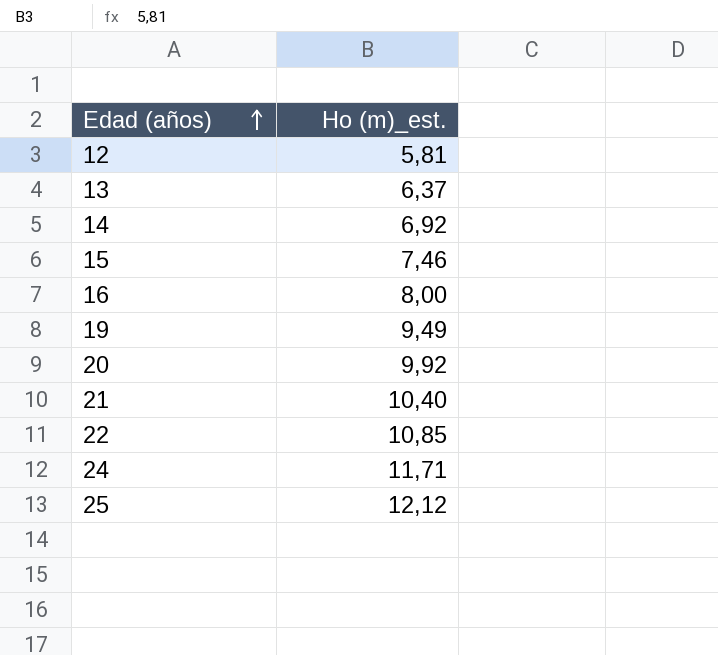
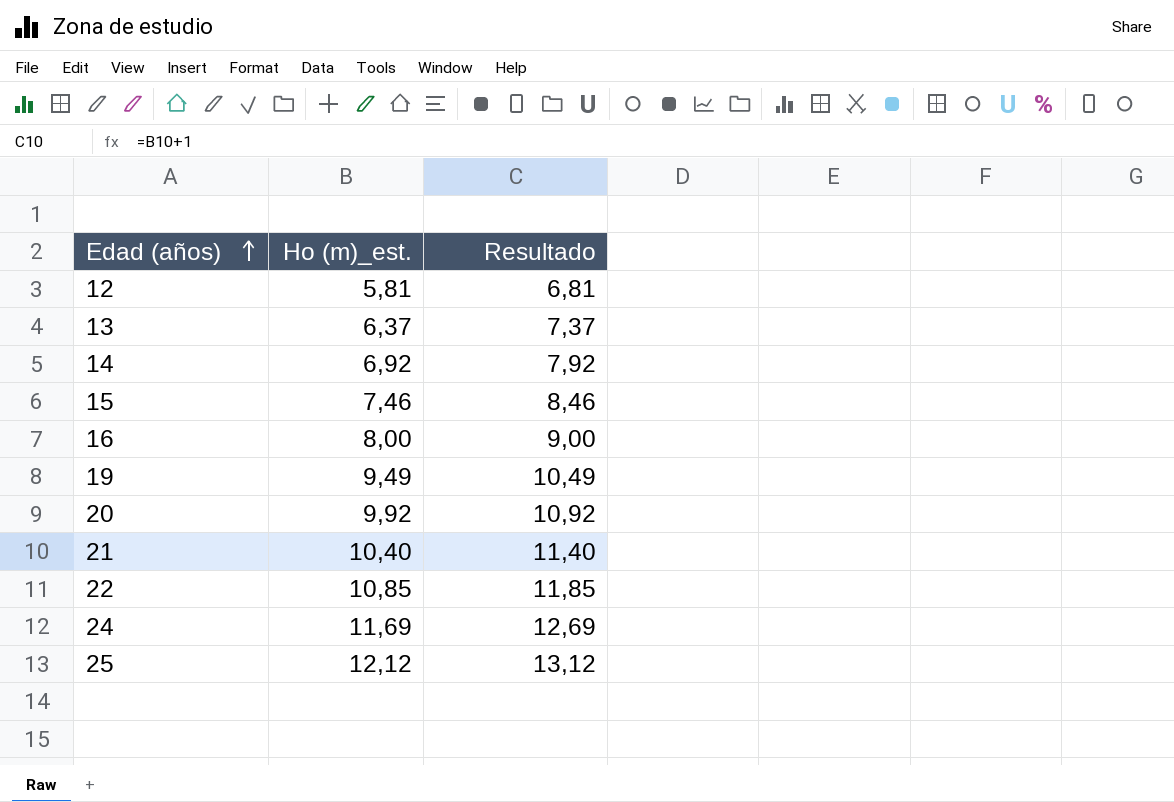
column Resultado | formula: none -> [Ho (m)_est.] + 1
24 | Ho (m)_est.: 11,71 -> 11,69

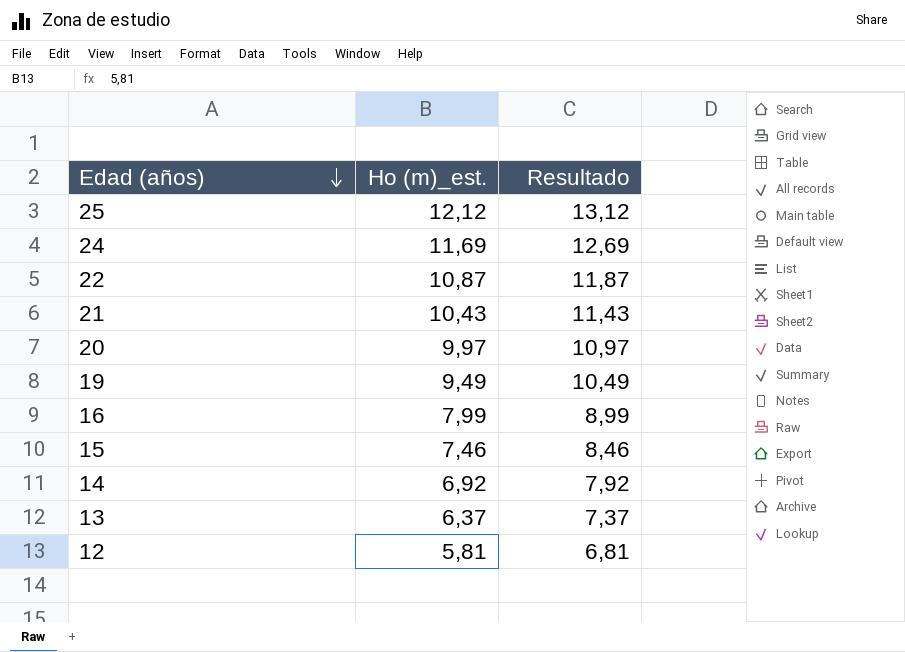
row order: Edad (años) ascending -> Edad (años) descending
22 | Ho (m)_est.: 10,85 -> 10,87
22 | Resultado: 11,85 -> 11,87
21 | Ho (m)_est.: 10,40 -> 10,43
21 | Resultado: 11,40 -> 11,43
20 | Ho (m)_est.: 9,92 -> 9,97
20 | Resultado: 10,92 -> 10,97
16 | Ho (m)_est.: 8,00 -> 7,99
16 | Resultado: 9,00 -> 8,99

